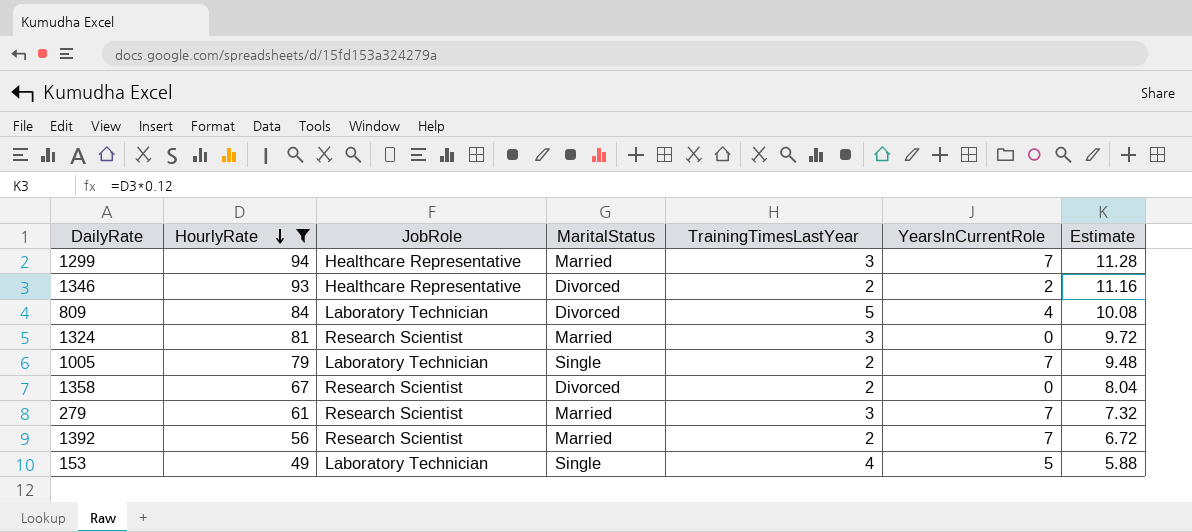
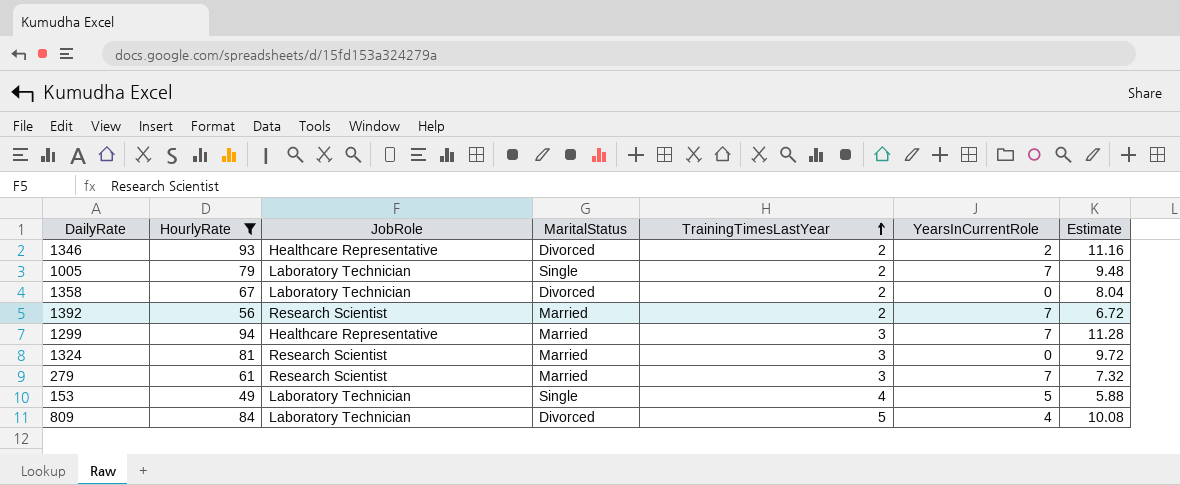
row order: HourlyRate descending -> TrainingTimesLastYear ascending
1358 | JobRole: Research Scientist -> Laboratory Technician

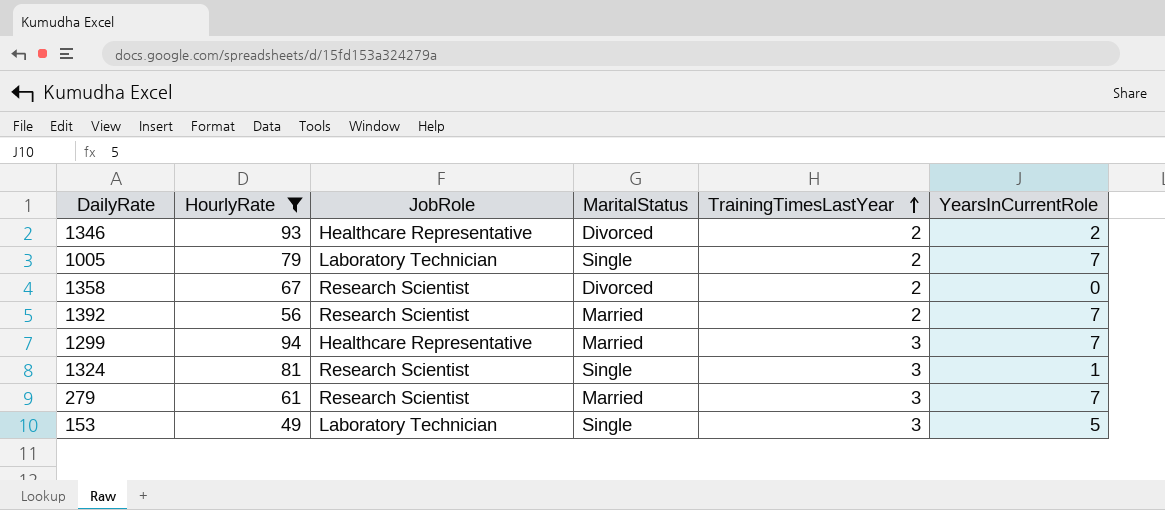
column Estimate | formula: [HourlyRate] * 0.12 -> none
row 809: 84 | Laboratory Technician | Divorced | 5 | 4 | 10.08 -> none
1358 | JobRole: Laboratory Technician -> Research Scientist
1324 | MaritalStatus: Married -> Single
1324 | YearsInCurrentRole: 0 -> 1
153 | TrainingTimesLastYear: 4 -> 3

